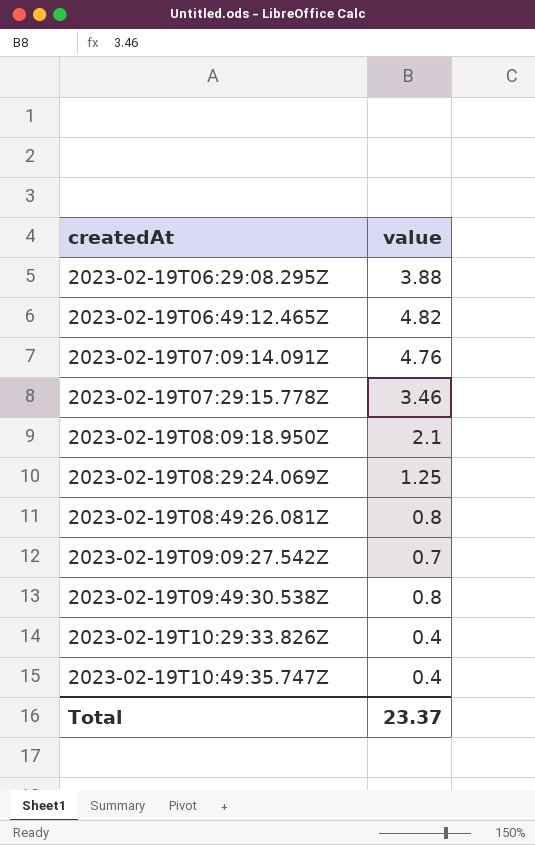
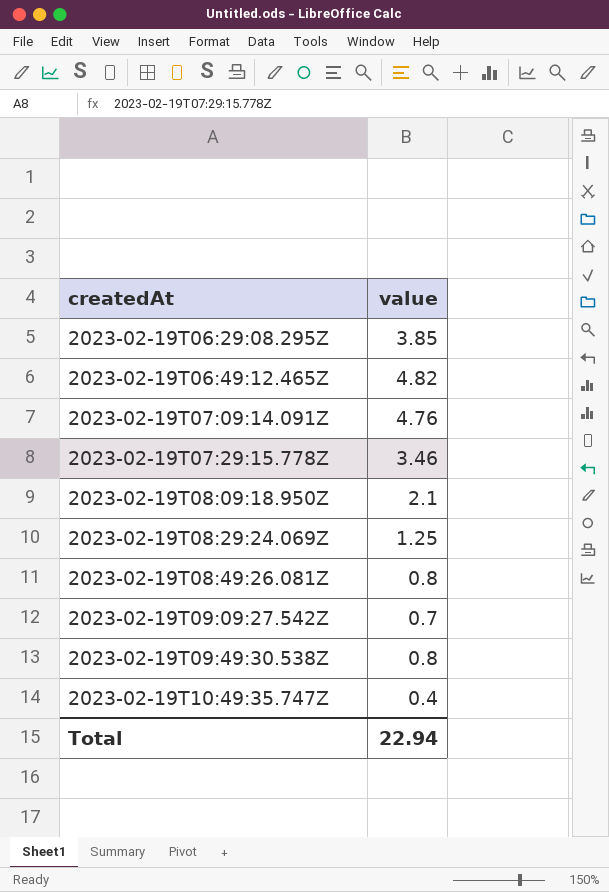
row 2023-02-19T10:29:33.826Z: 0.4 -> none
2023-02-19T06:29:08.295Z | value: 3.88 -> 3.85
Total | value: 23.37 -> 22.94

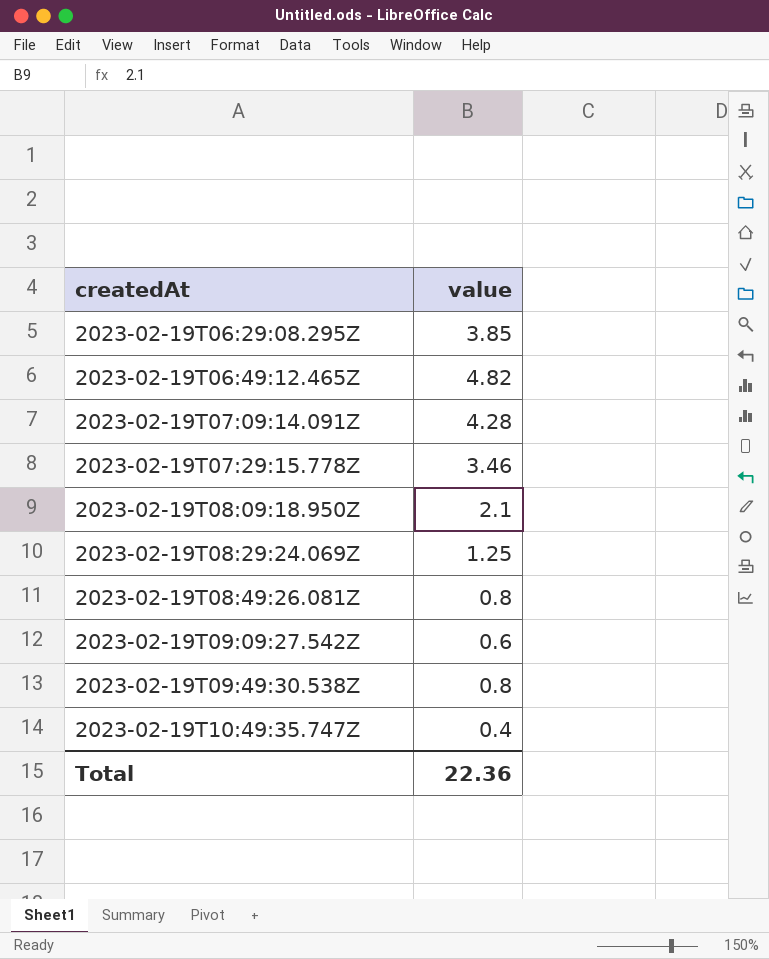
2023-02-19T07:09:14.091Z | value: 4.76 -> 4.28
2023-02-19T09:09:27.542Z | value: 0.7 -> 0.6
Total | value: 22.94 -> 22.36

